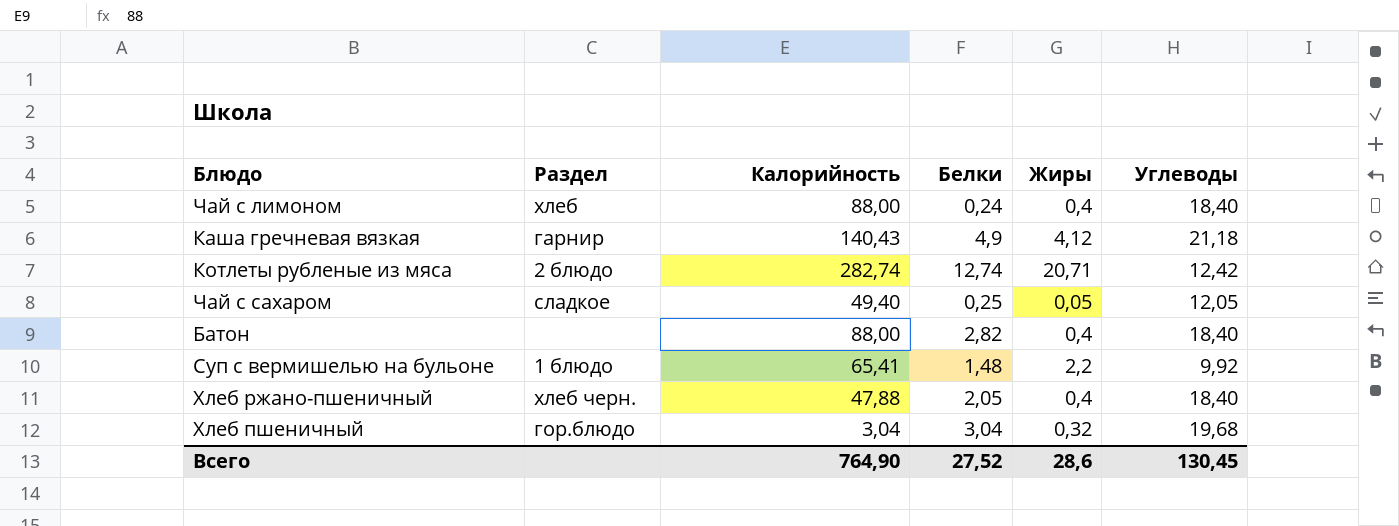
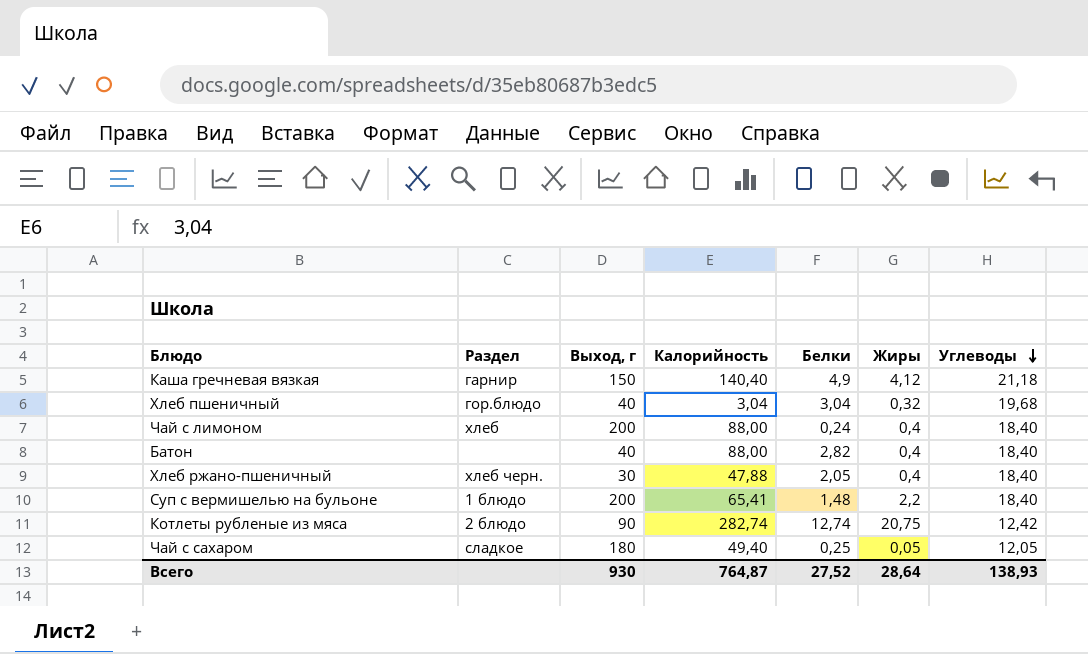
row order: none -> Углеводы descending
column Выход, г | position: none -> 3
Каша гречневая вязкая | Калорийность: 140,43 -> 140,40
Суп с вермишелью на бульоне | Углеводы: 9,92 -> 18,40
Котлеты рубленые из мяса | Жиры: 20,71 -> 20,75
Всего | Калорийность: 764,90 -> 764,87
Всего | Жиры: 28,6 -> 28,64
Всего | Углеводы: 130,45 -> 138,93

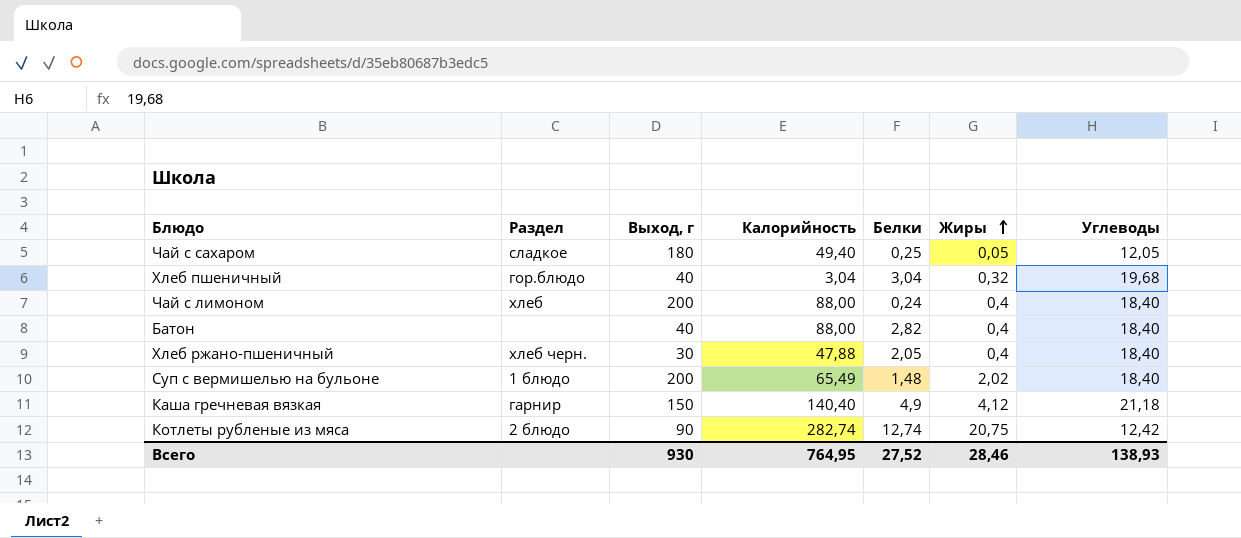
row order: Углеводы descending -> Жиры ascending
Суп с вермишелью на бульоне | Калорийность: 65,41 -> 65,49
Суп с вермишелью на бульоне | Жиры: 2,2 -> 2,02
Всего | Калорийность: 764,87 -> 764,95
Всего | Жиры: 28,64 -> 28,46

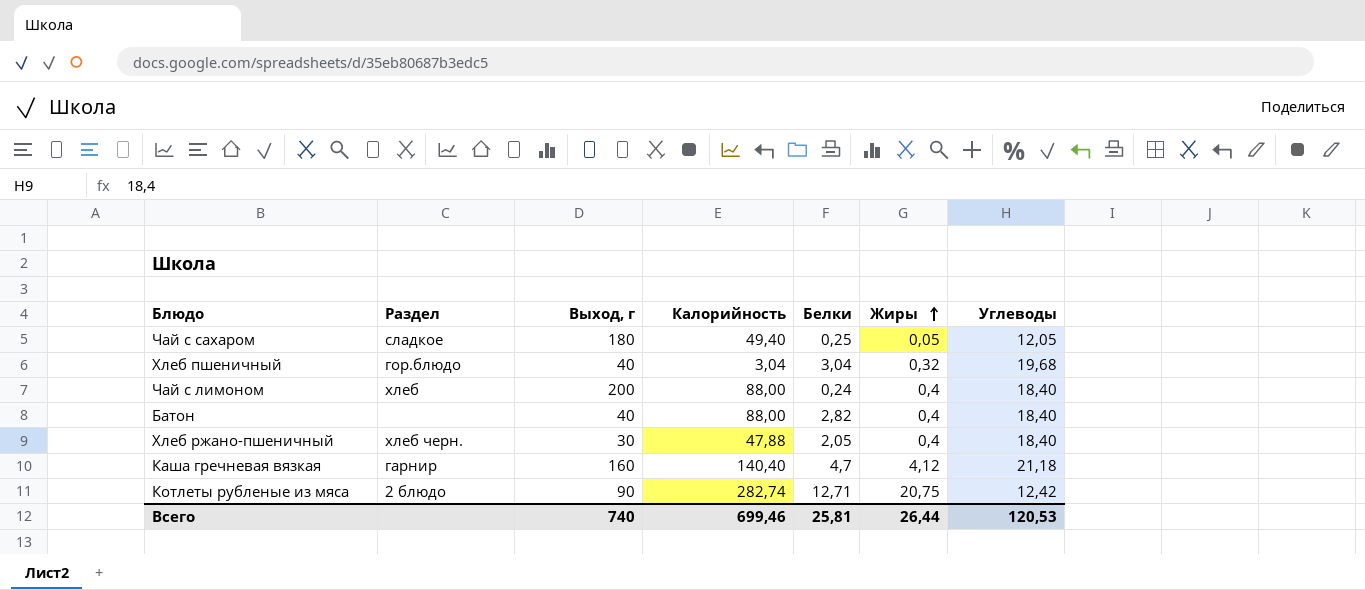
row Суп с вермишелью на бульоне: 1 блюдо | 200 | 65,49 | 1,48 | 2,02 | 18,40 -> none
Каша гречневая вязкая | Выход, г: 150 -> 160
Каша гречневая вязкая | Белки: 4,9 -> 4,7
Котлеты рубленые из мяса | Белки: 12,74 -> 12,71
Всего | Выход, г: 930 -> 740
Всего | Калорийность: 764,95 -> 699,46
Всего | Белки: 27,52 -> 25,81
Всего | Жиры: 28,46 -> 26,44
Всего | Углеводы: 138,93 -> 120,53

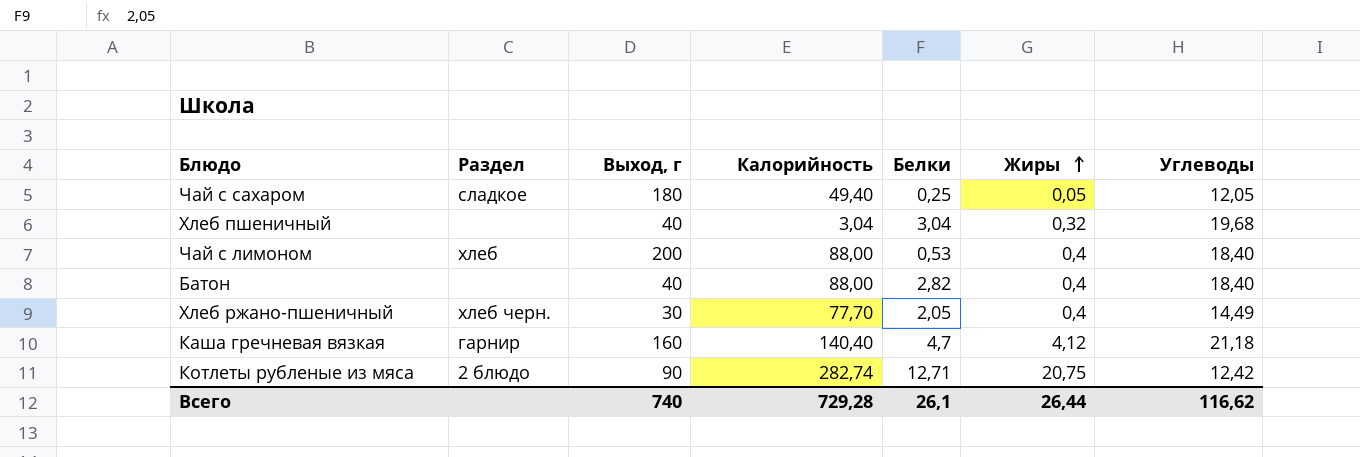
Хлеб пшеничный | Раздел: гор.блюдо -> none
Чай с лимоном | Белки: 0,24 -> 0,53
Хлеб ржано-пшеничный | Калорийность: 47,88 -> 77,70
Хлеб ржано-пшеничный | Углеводы: 18,40 -> 14,49
Всего | Калорийность: 699,46 -> 729,28
Всего | Белки: 25,81 -> 26,1
Всего | Углеводы: 120,53 -> 116,62

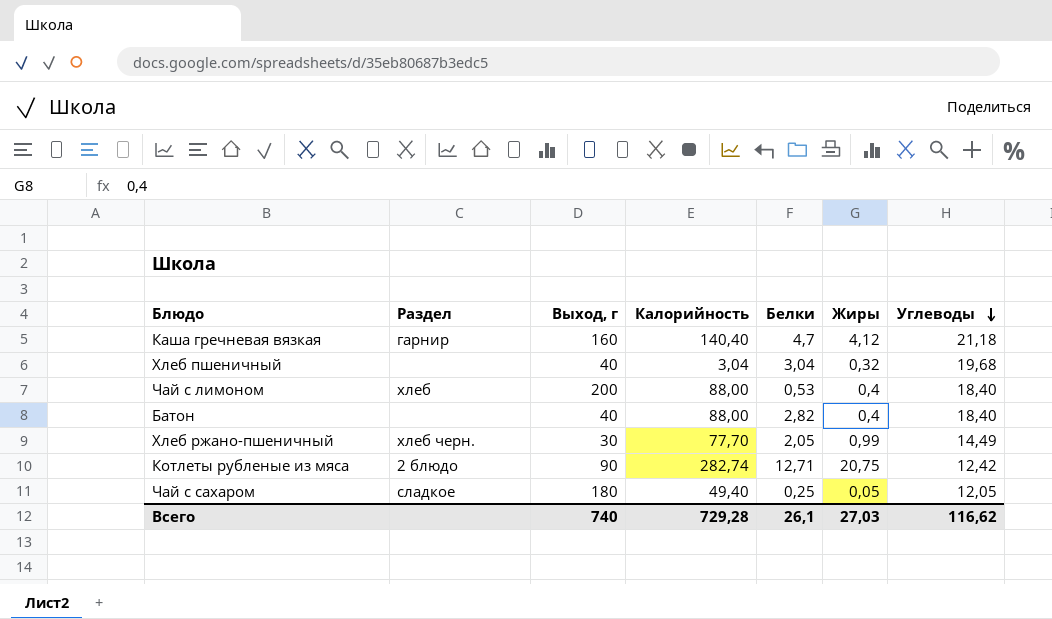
row order: Жиры ascending -> Углеводы descending
Хлеб ржано-пшеничный | Жиры: 0,4 -> 0,99
Всего | Жиры: 26,44 -> 27,03

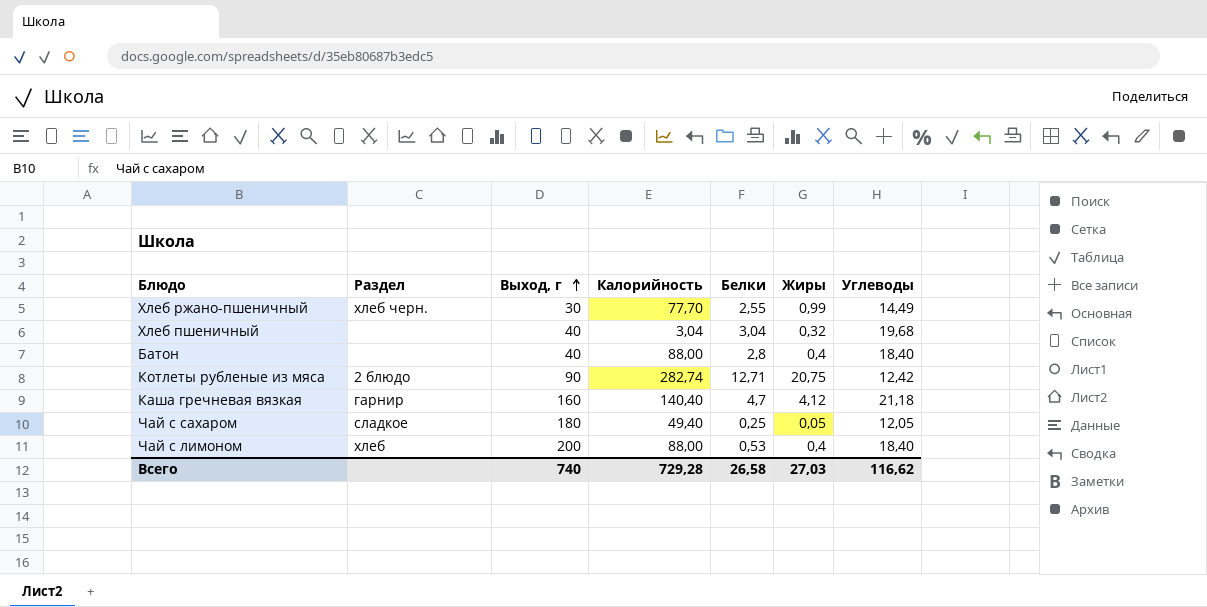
row order: Углеводы descending -> Выход, г ascending
Хлеб ржано-пшеничный | Белки: 2,05 -> 2,55
Батон | Белки: 2,82 -> 2,8
Всего | Белки: 26,1 -> 26,58

